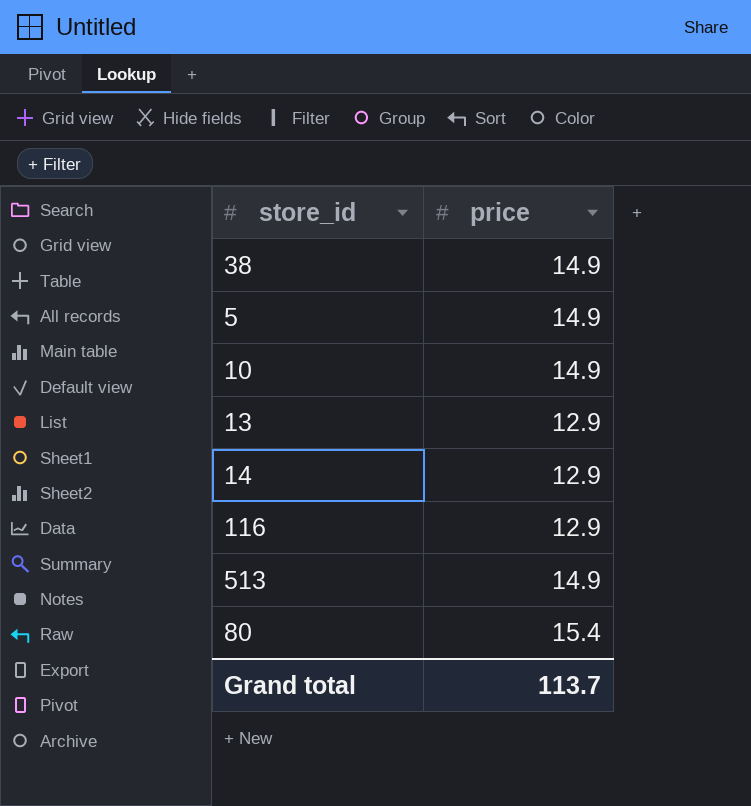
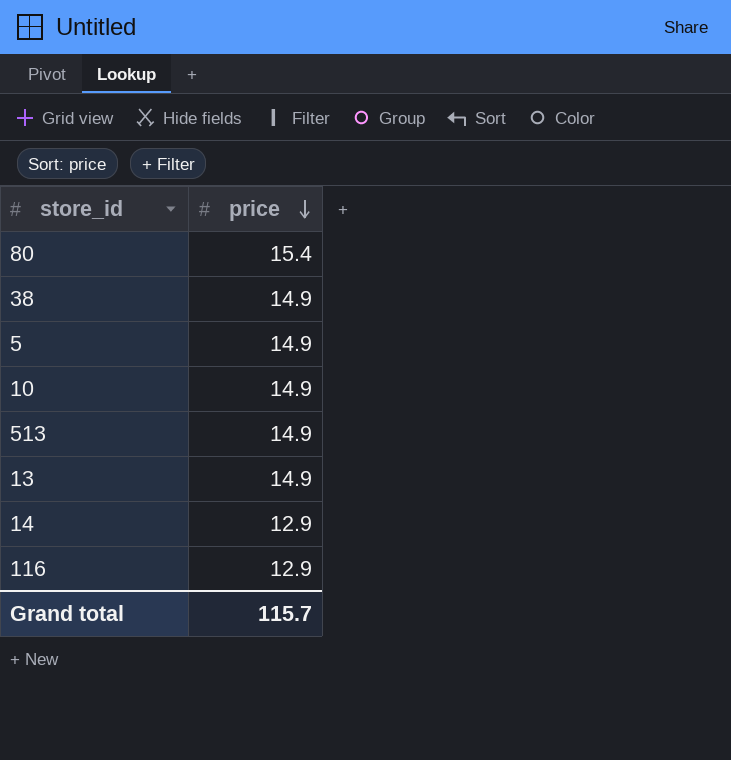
row order: none -> price descending
13 | price: 12.9 -> 14.9
Grand total | price: 113.7 -> 115.7

